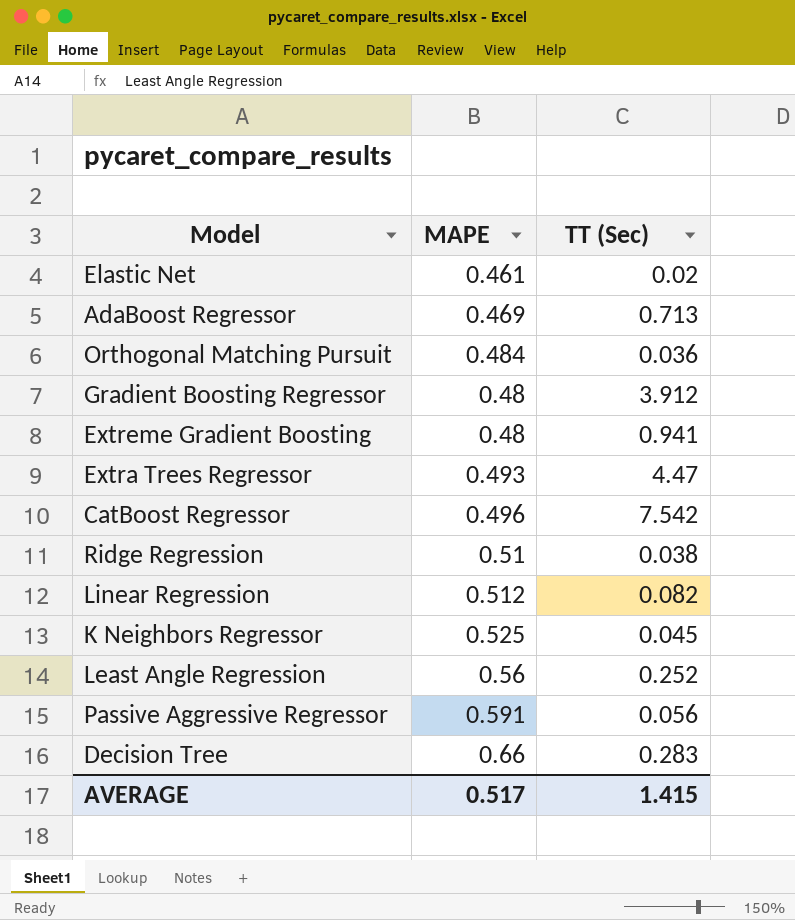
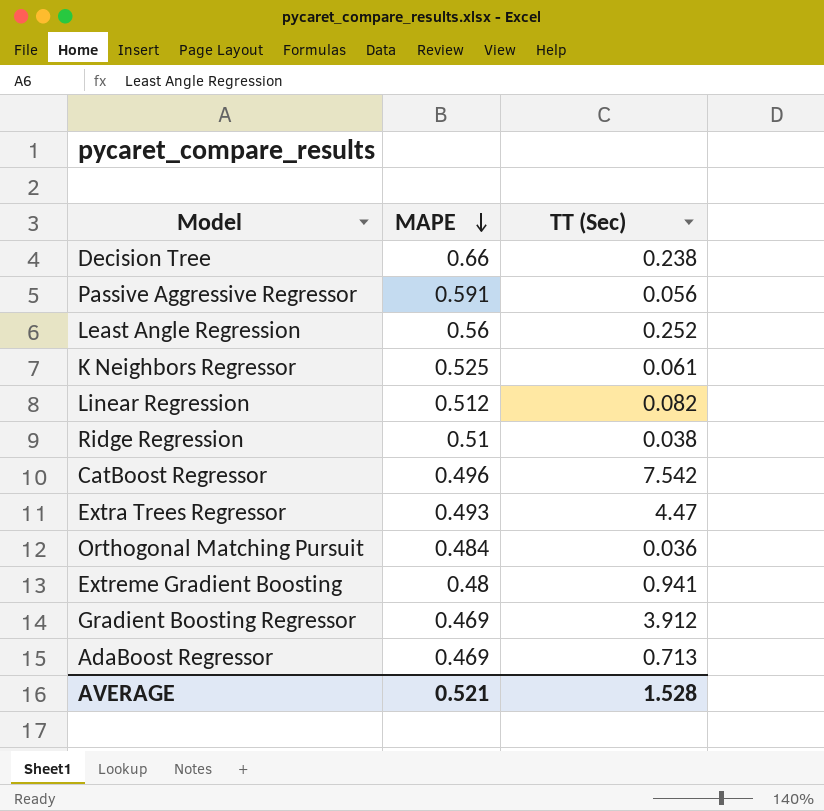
row order: none -> MAPE descending
row Elastic Net: 0.461 | 0.02 -> none
Decision Tree | TT (Sec): 0.283 -> 0.238
K Neighbors Regressor | TT (Sec): 0.045 -> 0.061
Gradient Boosting Regressor | MAPE: 0.48 -> 0.469
AVERAGE | MAPE: 0.517 -> 0.521
AVERAGE | TT (Sec): 1.415 -> 1.528

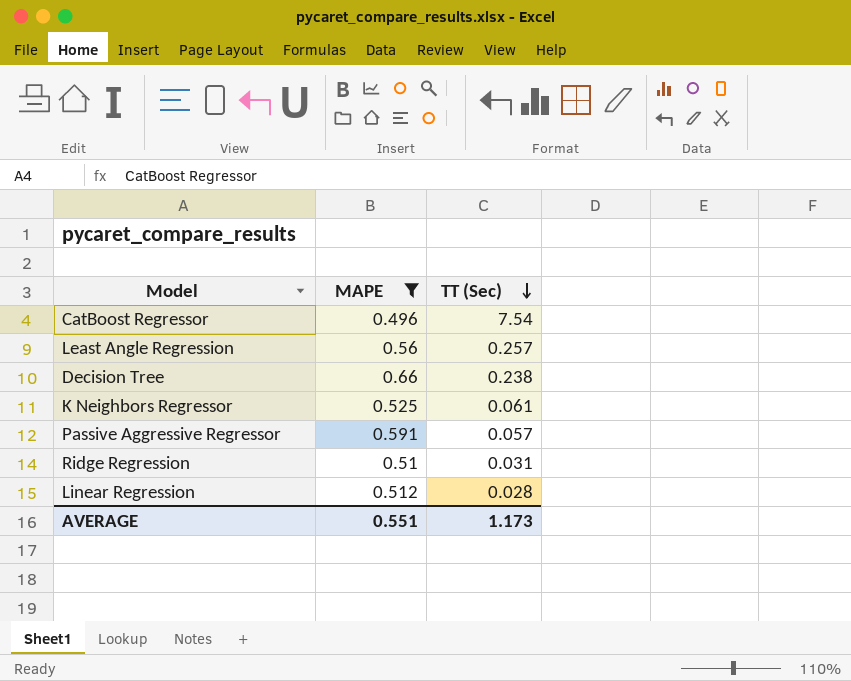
filter: none -> MAPE >= 0.496
row order: MAPE descending -> TT (Sec) descending
CatBoost Regressor | TT (Sec): 7.542 -> 7.54
Least Angle Regression | TT (Sec): 0.252 -> 0.257
Passive Aggressive Regressor | TT (Sec): 0.056 -> 0.057
Ridge Regression | TT (Sec): 0.038 -> 0.031
Linear Regression | TT (Sec): 0.082 -> 0.028
AVERAGE | MAPE: 0.521 -> 0.551
AVERAGE | TT (Sec): 1.528 -> 1.173

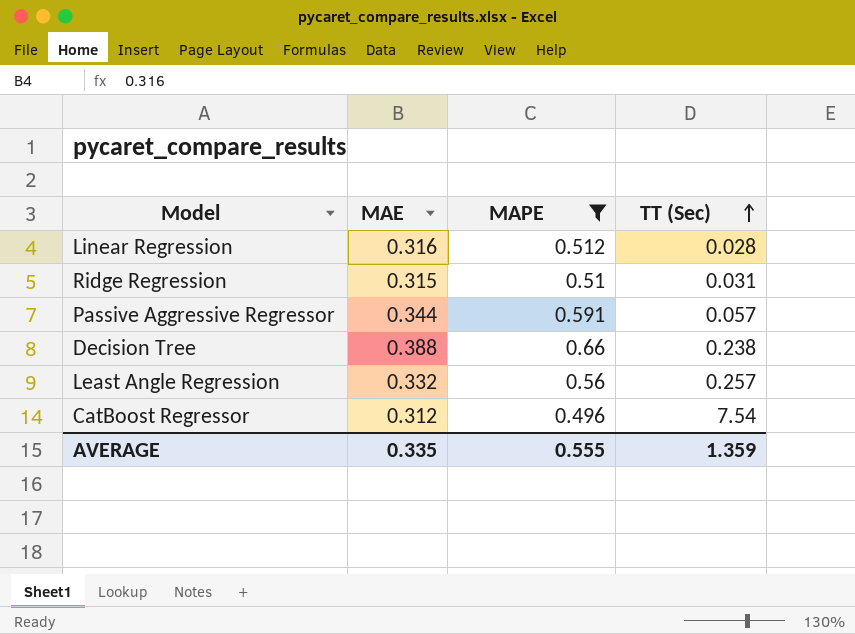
row order: TT (Sec) descending -> TT (Sec) ascending
column MAE | position: none -> 2
row K Neighbors Regressor: 0.525 | 0.061 -> none
AVERAGE | MAPE: 0.551 -> 0.555
AVERAGE | TT (Sec): 1.173 -> 1.359

